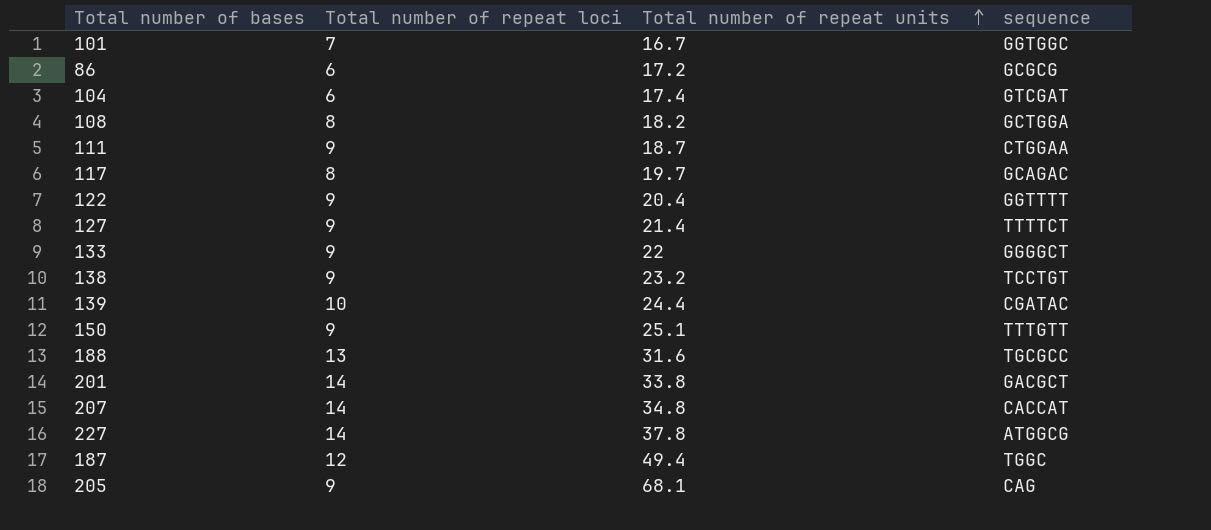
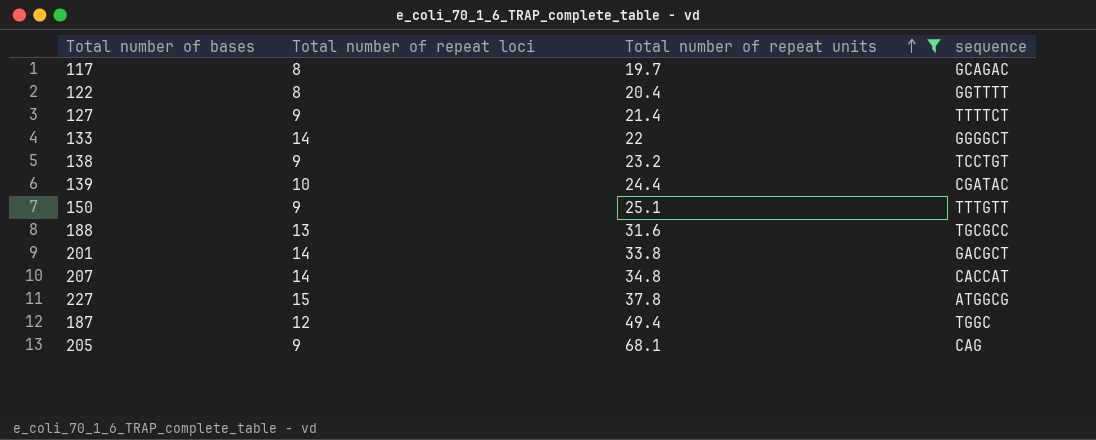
filter: none -> Total number of repeat units >= 19.7
122 | Total number of repeat loci: 9 -> 8
133 | Total number of repeat loci: 9 -> 14
227 | Total number of repeat loci: 14 -> 15

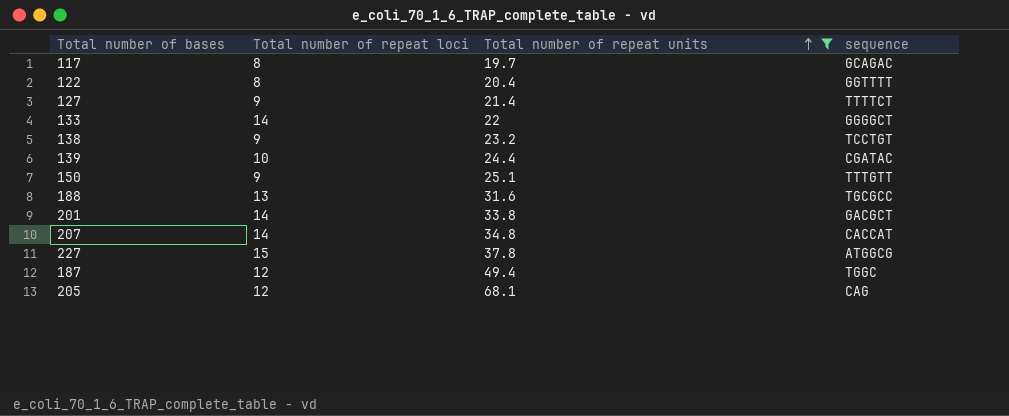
205 | Total number of repeat loci: 9 -> 12

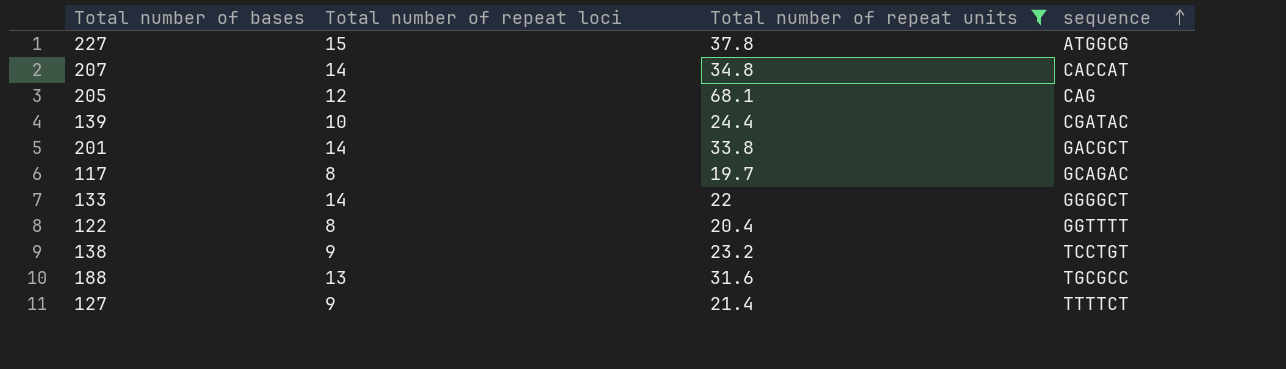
row order: Total number of repeat units ascending -> sequence ascending
row 150: 9 | 25.1 | TTTGTT -> none
row 187: 12 | 49.4 | TGGC -> none

